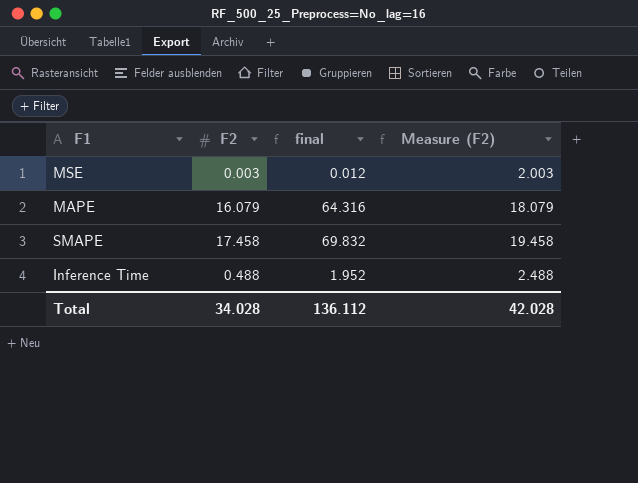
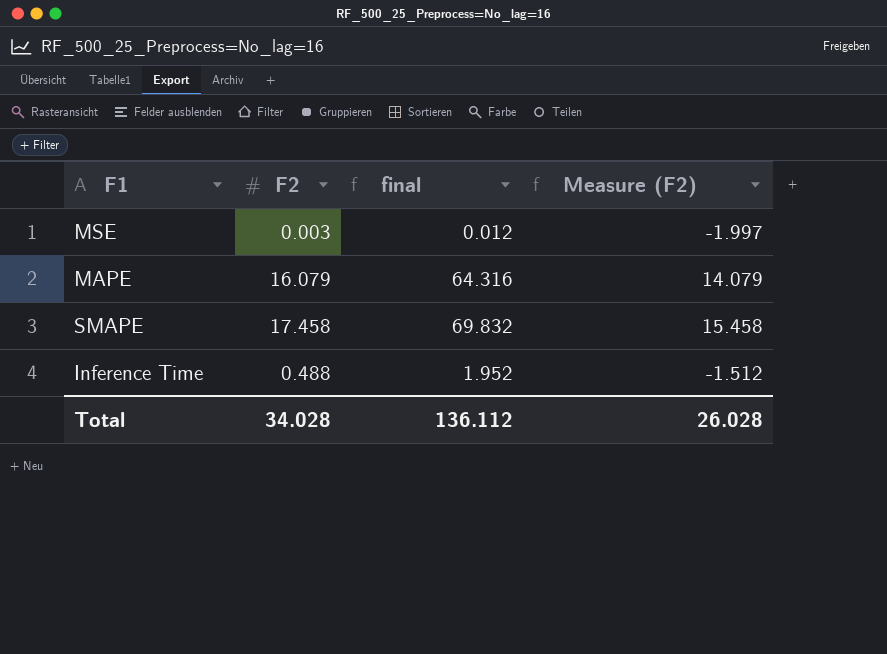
column Measure (F2) | formula: [F2] + 2 -> [F2] - 2
Total | Measure (F2): 42.028 -> 26.028

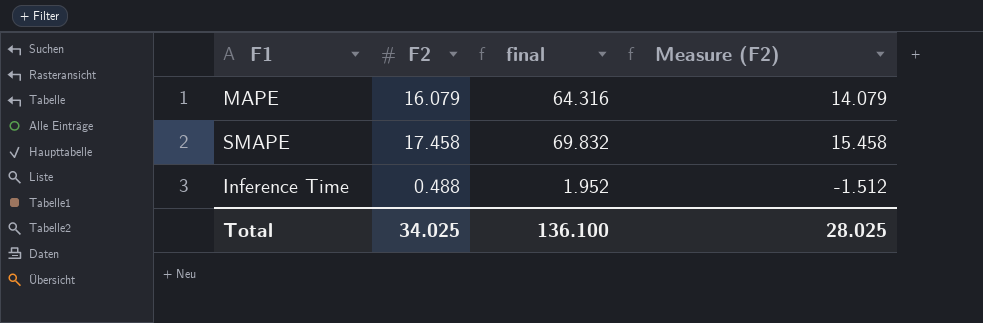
row MSE: 0.003 | 0.012 | -1.997 -> none
Total | F2: 34.028 -> 34.025
Total | final: 136.112 -> 136.100
Total | Measure (F2): 26.028 -> 28.025

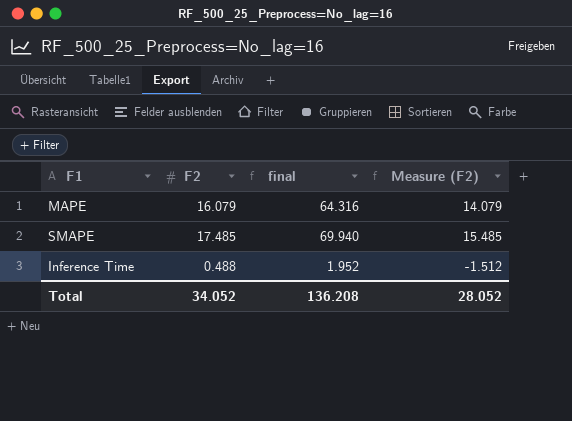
SMAPE | F2: 17.458 -> 17.485
SMAPE | final: 69.832 -> 69.940
SMAPE | Measure (F2): 15.458 -> 15.485
Total | F2: 34.025 -> 34.052
Total | final: 136.100 -> 136.208
Total | Measure (F2): 28.025 -> 28.052

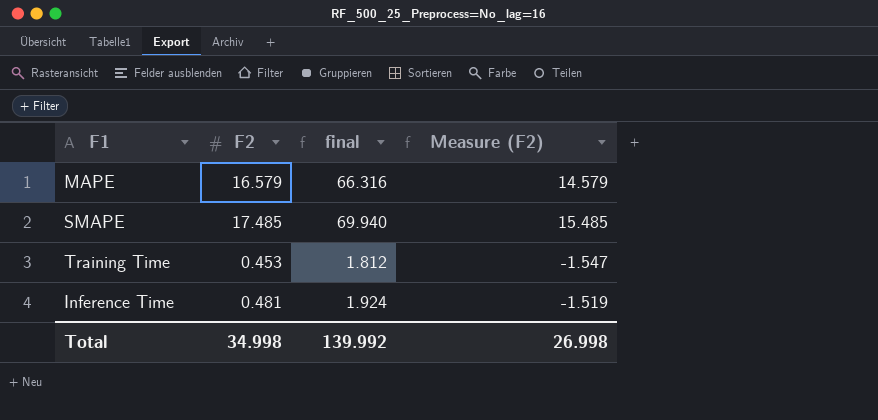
MAPE | F2: 16.079 -> 16.579
MAPE | final: 64.316 -> 66.316
MAPE | Measure (F2): 14.079 -> 14.579
row Training Time: none -> 0.453 | 1.812 | -1.547
Inference Time | F2: 0.488 -> 0.481
Inference Time | final: 1.952 -> 1.924
Inference Time | Measure (F2): -1.512 -> -1.519
Total | F2: 34.052 -> 34.998
Total | final: 136.208 -> 139.992
Total | Measure (F2): 28.052 -> 26.998

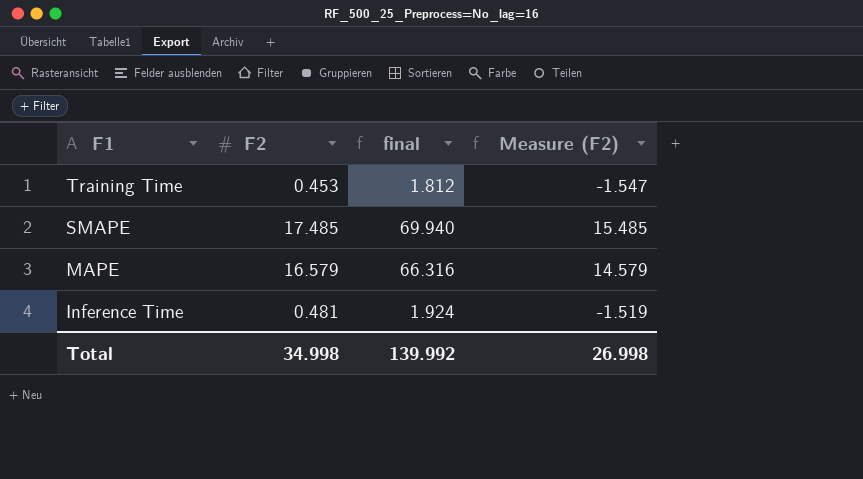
row order: none -> F1 descending

